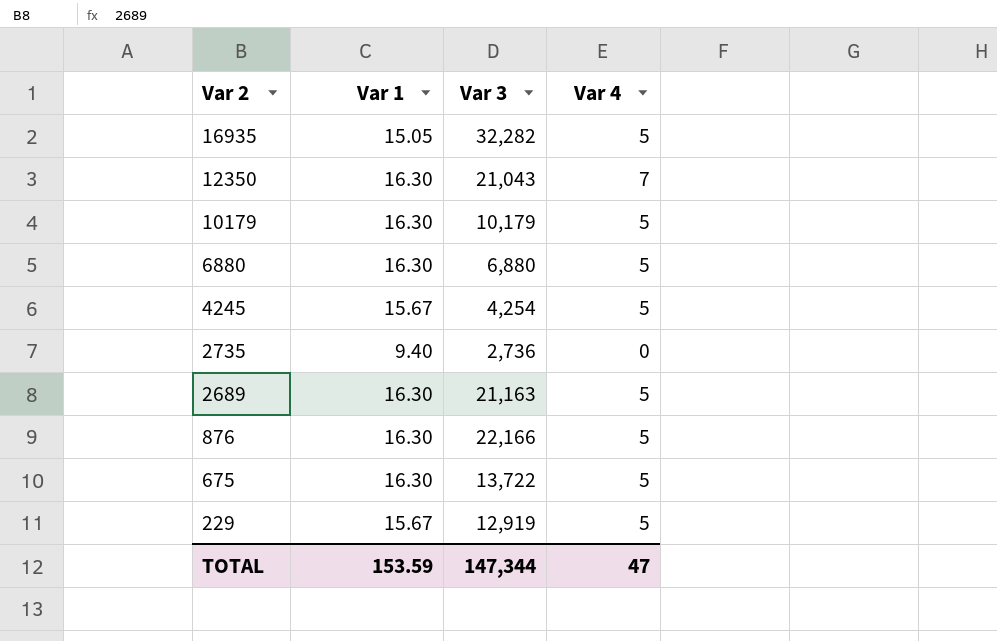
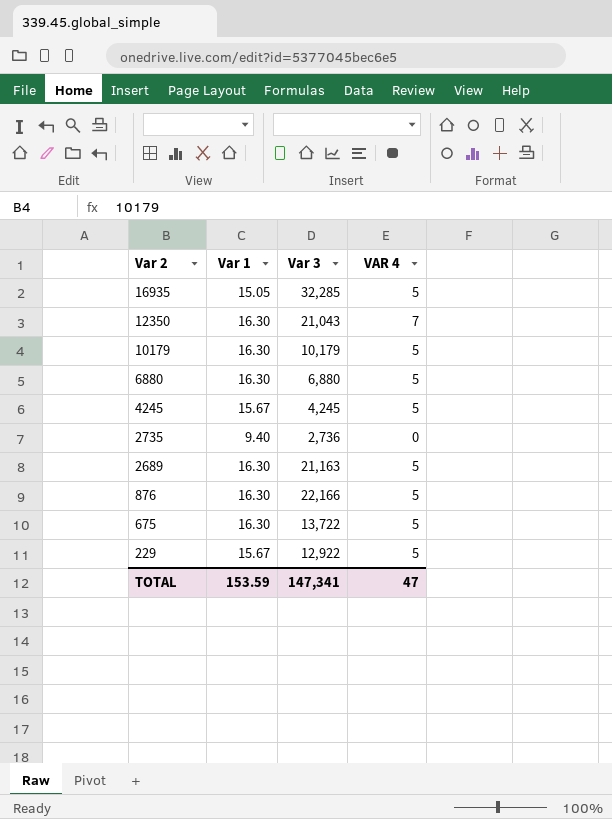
column name: Var 4 -> VAR 4
16935 | Var 3: 32,282 -> 32,285
4245 | Var 3: 4,254 -> 4,245
229 | Var 3: 12,919 -> 12,922
TOTAL | Var 3: 147,344 -> 147,341

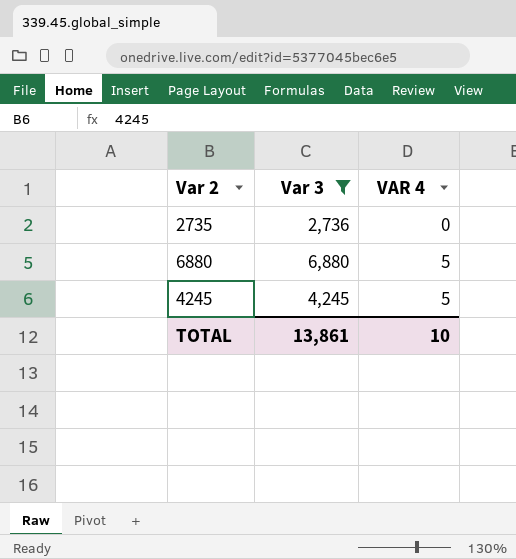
filter: none -> Var 3 <= 6,880
row order: Var 2 descending -> VAR 4 ascending
column Var 1 | position: 2 -> none
TOTAL | Var 3: 147,341 -> 13,861
TOTAL | VAR 4: 47 -> 10

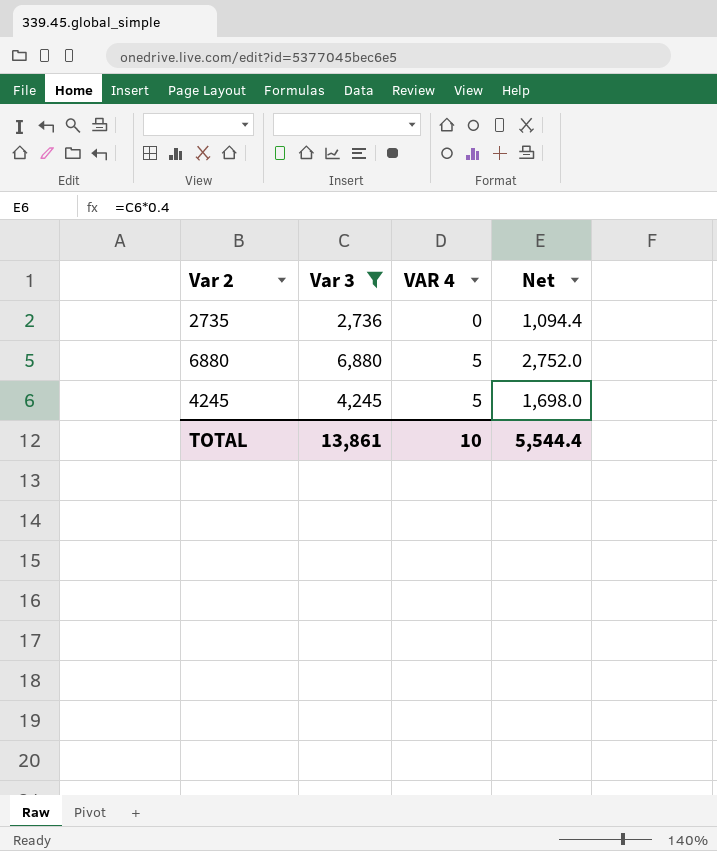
column Net | formula: none -> [Var 3] * 0.4

